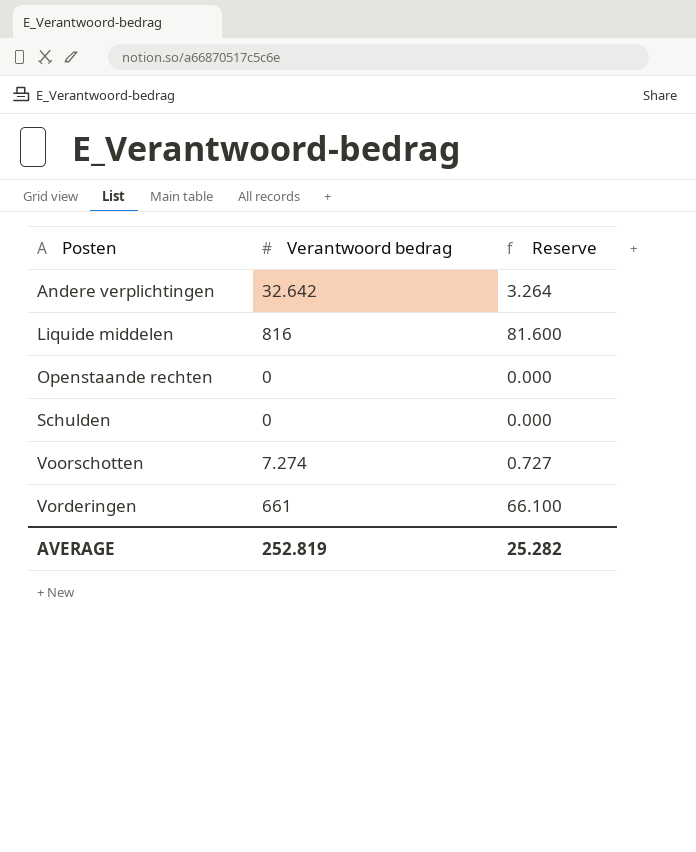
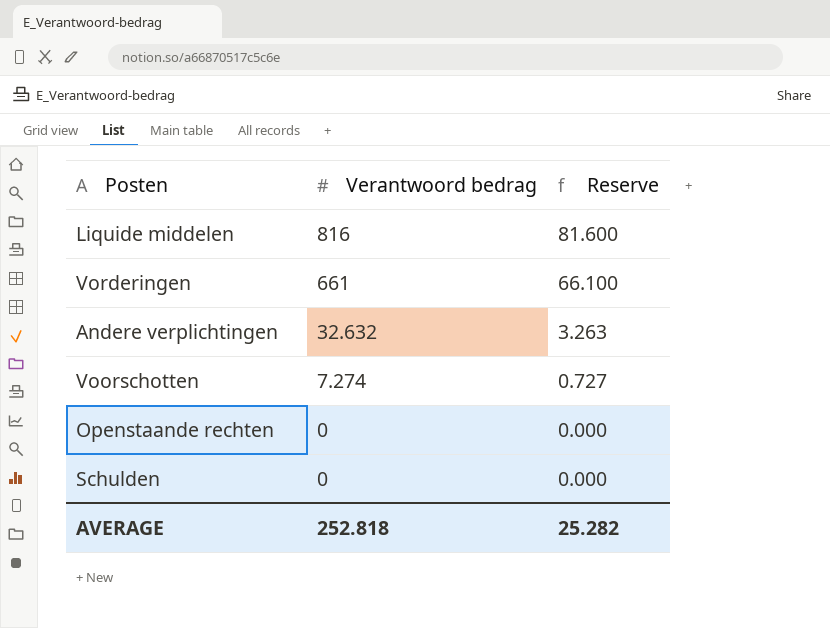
row order: Posten ascending -> Verantwoord bedrag descending
Andere verplichtingen | Verantwoord bedrag: 32.642 -> 32.632
Andere verplichtingen | Reserve: 3.264 -> 3.263
AVERAGE | Verantwoord bedrag: 252.819 -> 252.818

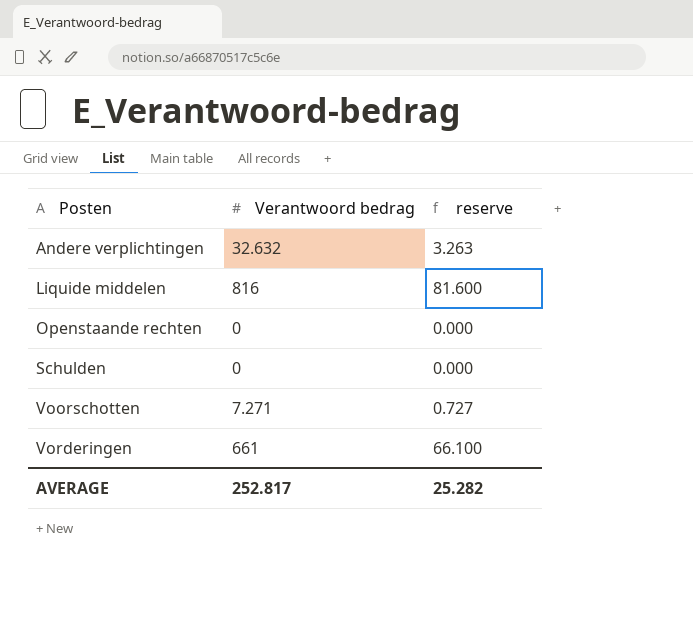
row order: Verantwoord bedrag descending -> Posten ascending
column name: Reserve -> reserve
Voorschotten | Verantwoord bedrag: 7.274 -> 7.271
AVERAGE | Verantwoord bedrag: 252.818 -> 252.817

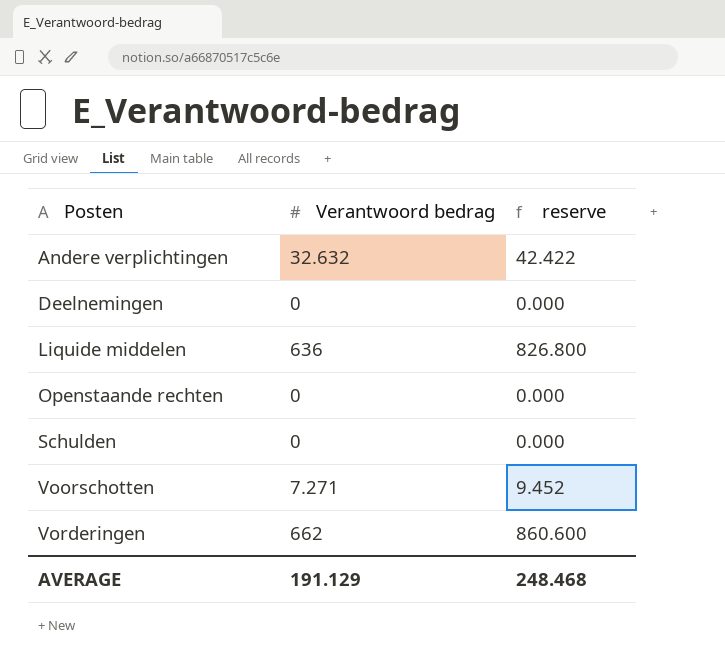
column reserve | formula: [Verantwoord bedrag] * 0.1 -> [Verantwoord bedrag] * 1.3
row Deelnemingen: none -> 0 | 0.000
Liquide middelen | Verantwoord bedrag: 816 -> 636
Vorderingen | Verantwoord bedrag: 661 -> 662
AVERAGE | Verantwoord bedrag: 252.817 -> 191.129
AVERAGE | reserve: 25.282 -> 248.468

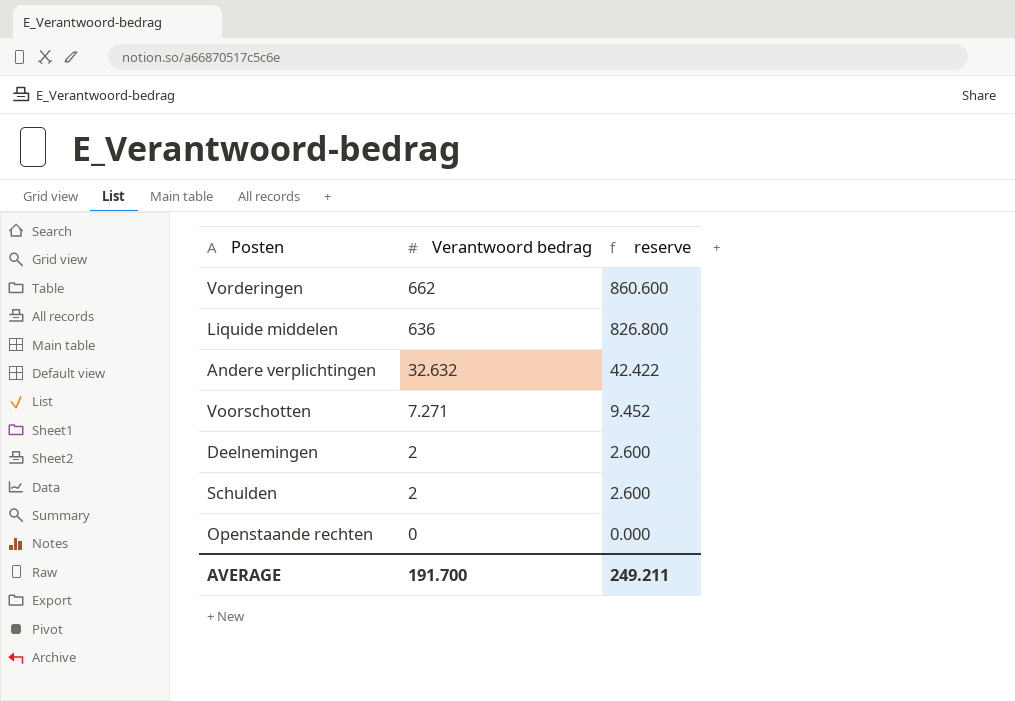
row order: Posten ascending -> Verantwoord bedrag descending
Deelnemingen | Verantwoord bedrag: 0 -> 2
Deelnemingen | reserve: 0.000 -> 2.600
Schulden | Verantwoord bedrag: 0 -> 2
Schulden | reserve: 0.000 -> 2.600
AVERAGE | Verantwoord bedrag: 191.129 -> 191.700
AVERAGE | reserve: 248.468 -> 249.211

